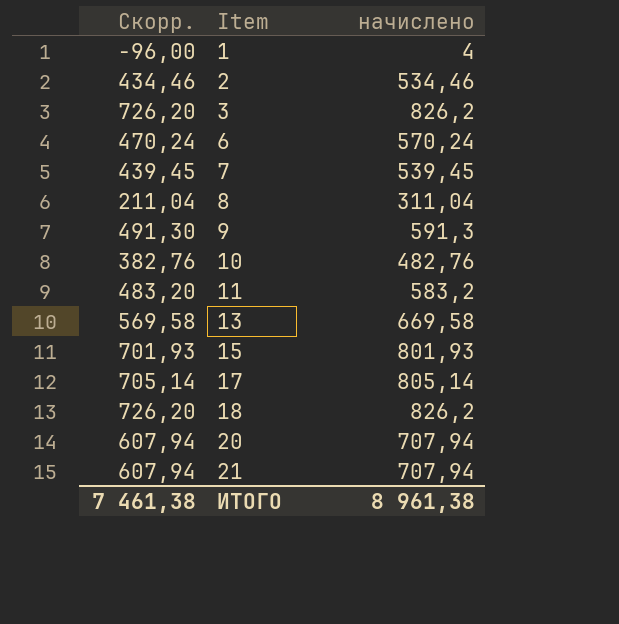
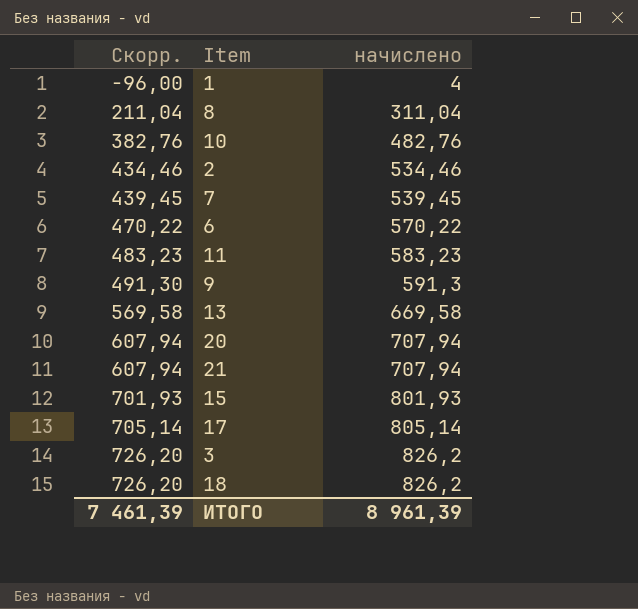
row order: Item ascending -> Скорр. ascending
6 | Скорр.: 470,24 -> 470,22
6 | начислено: 570,24 -> 570,22
11 | Скорр.: 483,20 -> 483,23
11 | начислено: 583,2 -> 583,23
ИТОГО | Скорр.: 7 461,38 -> 7 461,39
ИТОГО | начислено: 8 961,38 -> 8 961,39

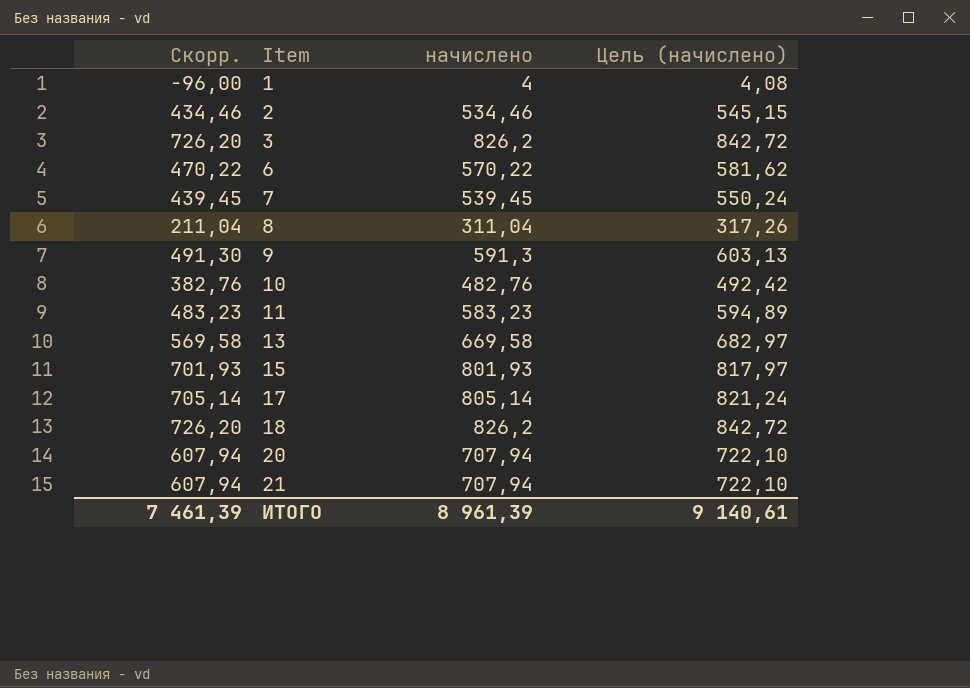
row order: Скорр. ascending -> Item ascending
column Цель (начислено) | formula: none -> [начислено] * 1,02

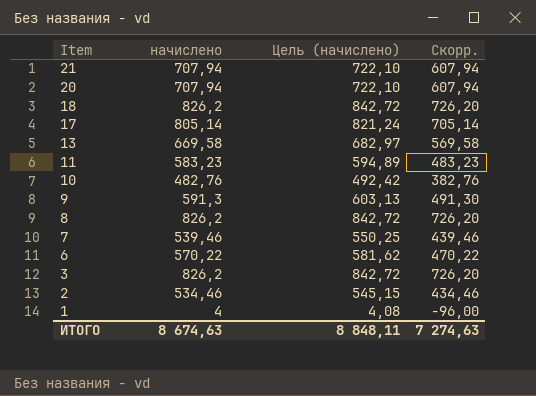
row order: Item ascending -> Item descending
column Скорр. | position: 1 -> 4
row 15: 701,93 | 801,93 | 817,97 -> none
8 | начислено: 311,04 -> 826,2
8 | Цель (начислено): 317,26 -> 842,72
8 | Скорр.: 211,04 -> 726,20
7 | начислено: 539,45 -> 539,46
7 | Цель (начислено): 550,24 -> 550,25
7 | Скорр.: 439,45 -> 439,46
ИТОГО | начислено: 8 961,39 -> 8 674,63
ИТОГО | Цель (начислено): 9 140,61 -> 8 848,11
ИТОГО | Скорр.: 7 461,39 -> 7 274,63

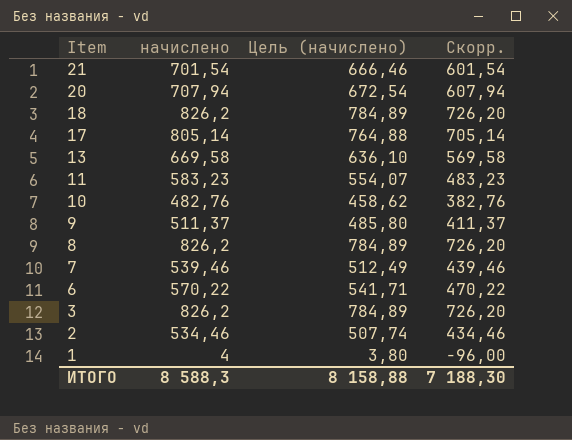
column Цель (начислено) | formula: [начислено] * 1,02 -> [начислено] * 0,95
21 | начислено: 707,94 -> 701,54
21 | Скорр.: 607,94 -> 601,54
9 | начислено: 591,3 -> 511,37
9 | Скорр.: 491,30 -> 411,37
ИТОГО | начислено: 8 674,63 -> 8 588,3
ИТОГО | Цель (начислено): 8 848,11 -> 8 158,88
ИТОГО | Скорр.: 7 274,63 -> 7 188,30

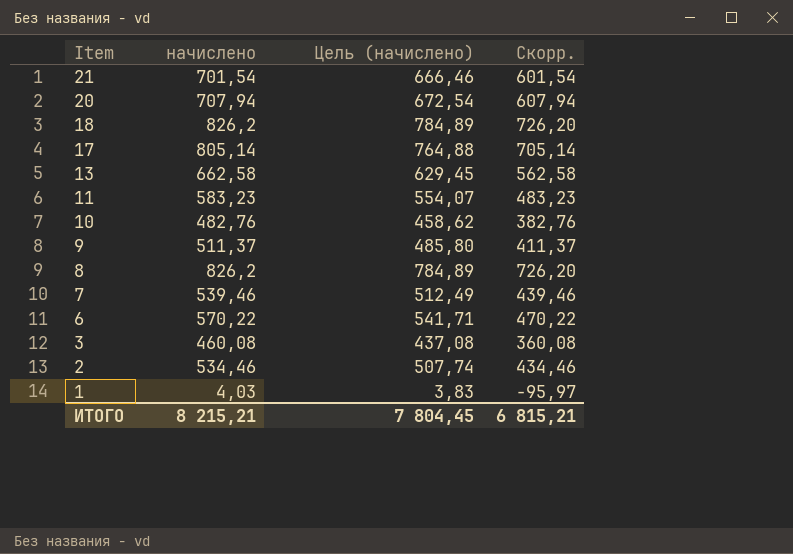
13 | начислено: 669,58 -> 662,58
13 | Цель (начислено): 636,10 -> 629,45
13 | Скорр.: 569,58 -> 562,58
3 | начислено: 826,2 -> 460,08
3 | Цель (начислено): 784,89 -> 437,08
3 | Скорр.: 726,20 -> 360,08
1 | начислено: 4 -> 4,03
1 | Цель (начислено): 3,80 -> 3,83
1 | Скорр.: -96,00 -> -95,97
ИТОГО | начислено: 8 588,3 -> 8 215,21
ИТОГО | Цель (начислено): 8 158,88 -> 7 804,45
ИТОГО | Скорр.: 7 188,30 -> 6 815,21

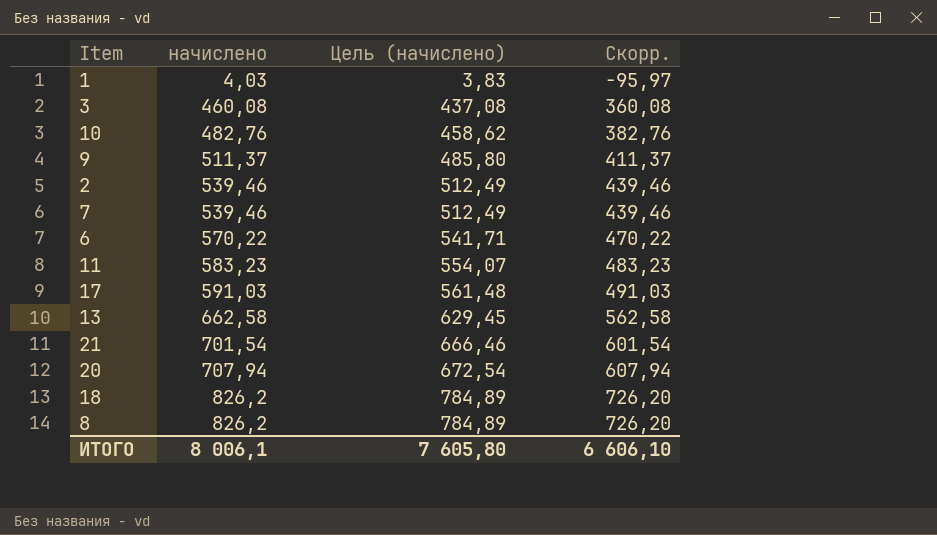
row order: Item descending -> начислено ascending
2 | начислено: 534,46 -> 539,46
2 | Цель (начислено): 507,74 -> 512,49
2 | Скорр.: 434,46 -> 439,46
17 | начислено: 805,14 -> 591,03
17 | Цель (начислено): 764,88 -> 561,48
17 | Скорр.: 705,14 -> 491,03
ИТОГО | начислено: 8 215,21 -> 8 006,1
ИТОГО | Цель (начислено): 7 804,45 -> 7 605,80
ИТОГО | Скорр.: 6 815,21 -> 6 606,10

